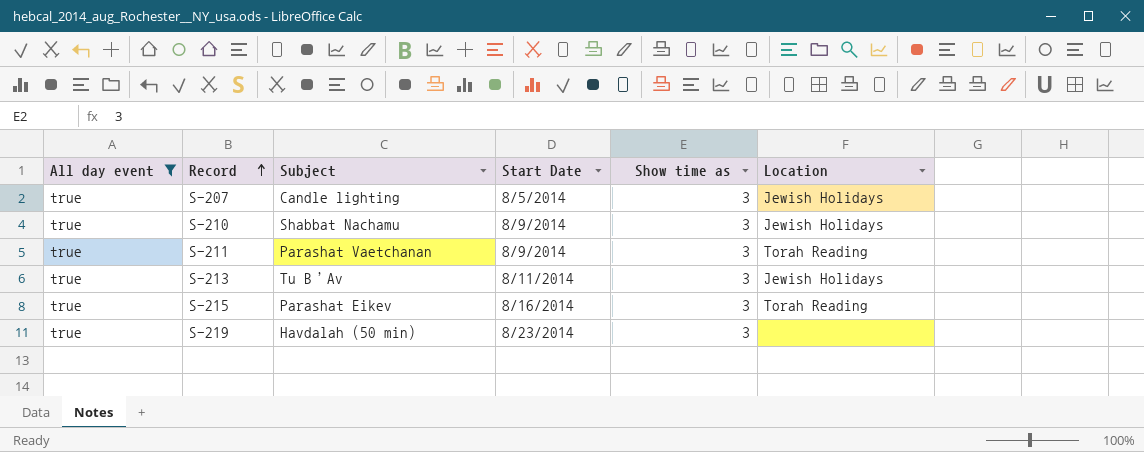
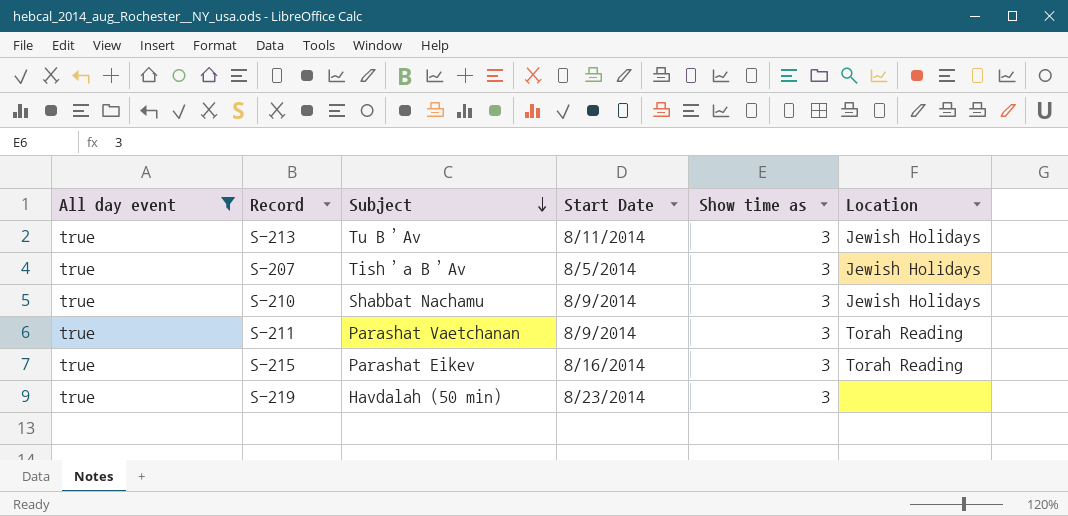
row order: Record ascending -> Subject descending
S-207 | Subject: Candle lighting -> Tish’a B’Av

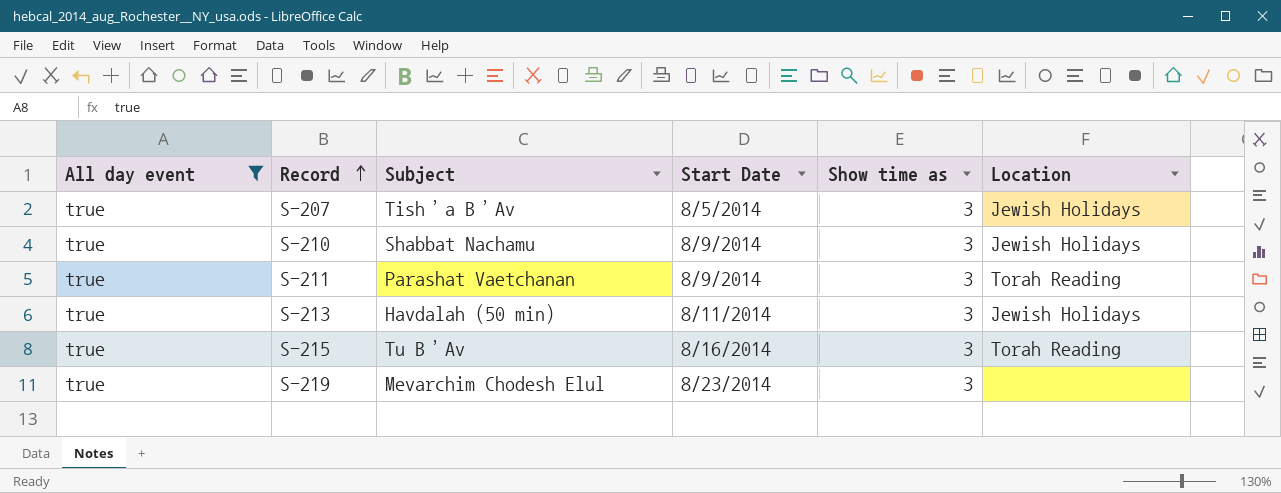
row order: Subject descending -> Record ascending
S-213 | Subject: Tu B’Av -> Havdalah (50 min)
S-215 | Subject: Parashat Eikev -> Tu B’Av
S-219 | Subject: Havdalah (50 min) -> Mevarchim Chodesh Elul

